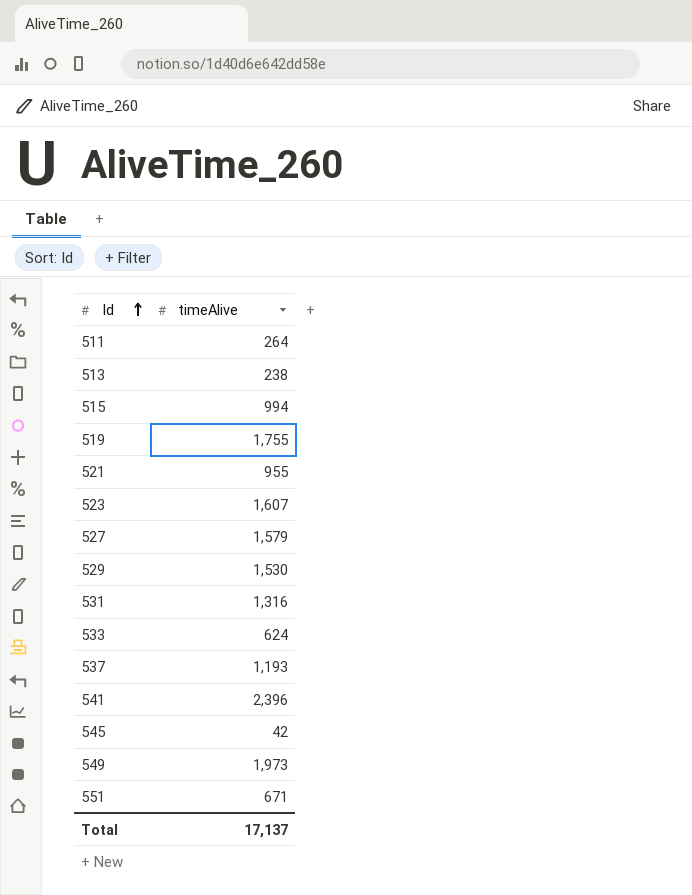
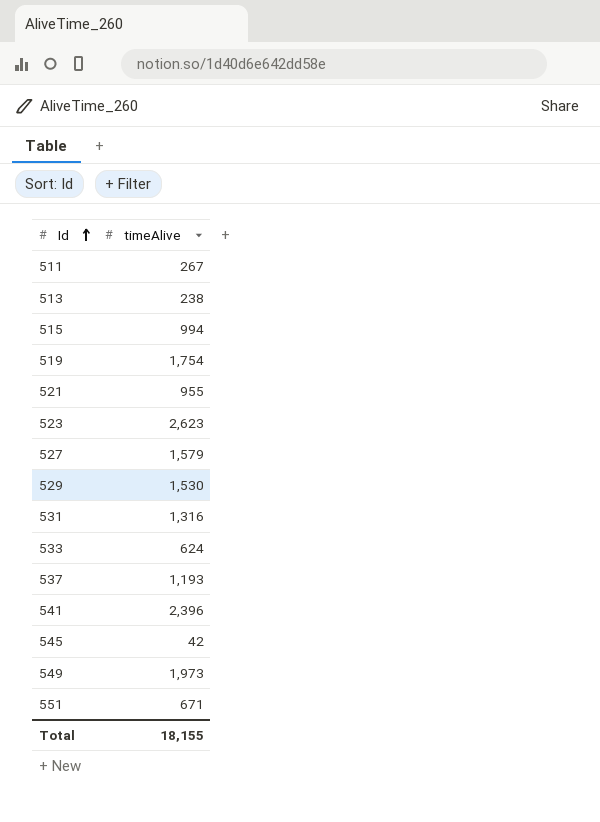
511 | timeAlive: 264 -> 267
519 | timeAlive: 1,755 -> 1,754
523 | timeAlive: 1,607 -> 2,623
Total | timeAlive: 17,137 -> 18,155

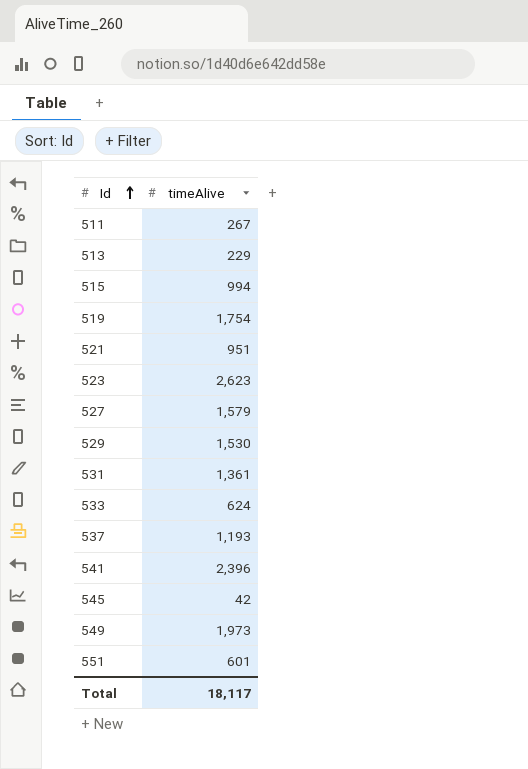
513 | timeAlive: 238 -> 229
521 | timeAlive: 955 -> 951
531 | timeAlive: 1,316 -> 1,361
551 | timeAlive: 671 -> 601
Total | timeAlive: 18,155 -> 18,117

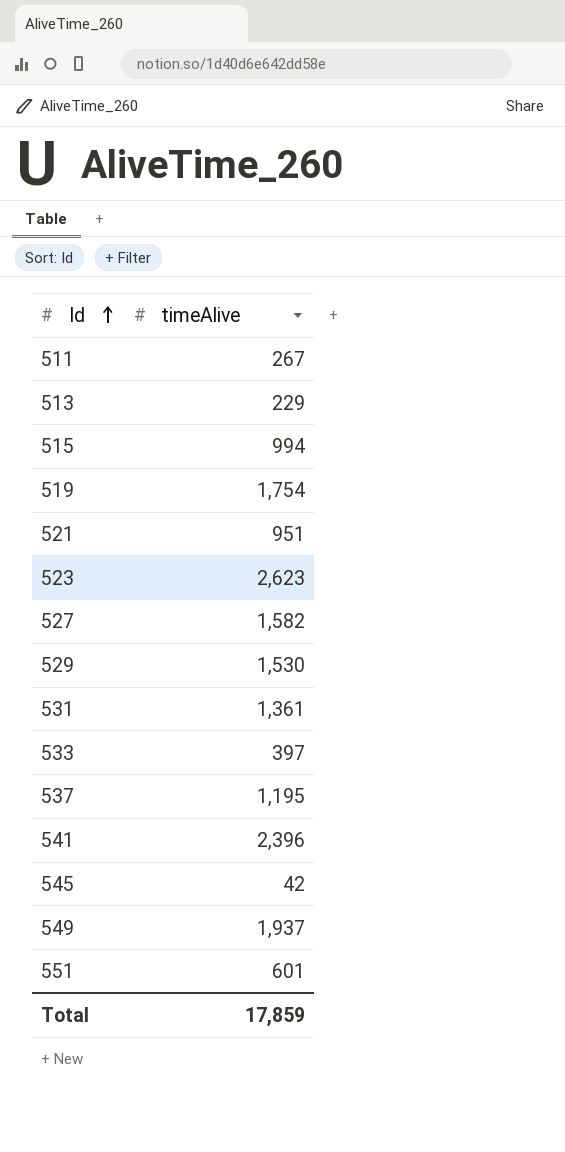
527 | timeAlive: 1,579 -> 1,582
533 | timeAlive: 624 -> 397
537 | timeAlive: 1,193 -> 1,195
549 | timeAlive: 1,973 -> 1,937
Total | timeAlive: 18,117 -> 17,859

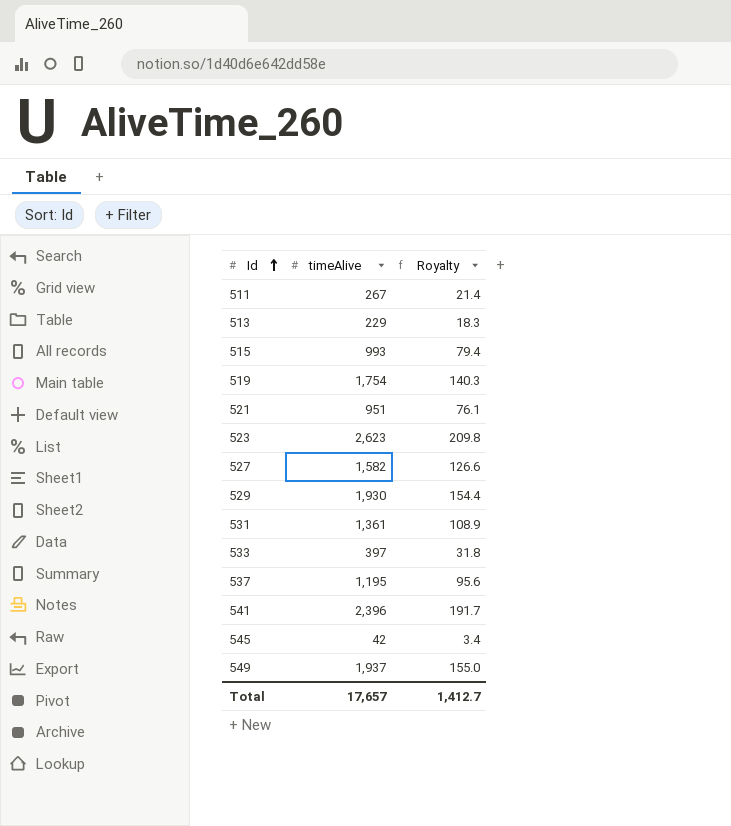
column Royalty | formula: none -> [timeAlive] * 0.08
row 551: 601 -> none
515 | timeAlive: 994 -> 993
529 | timeAlive: 1,530 -> 1,930
Total | timeAlive: 17,859 -> 17,657

